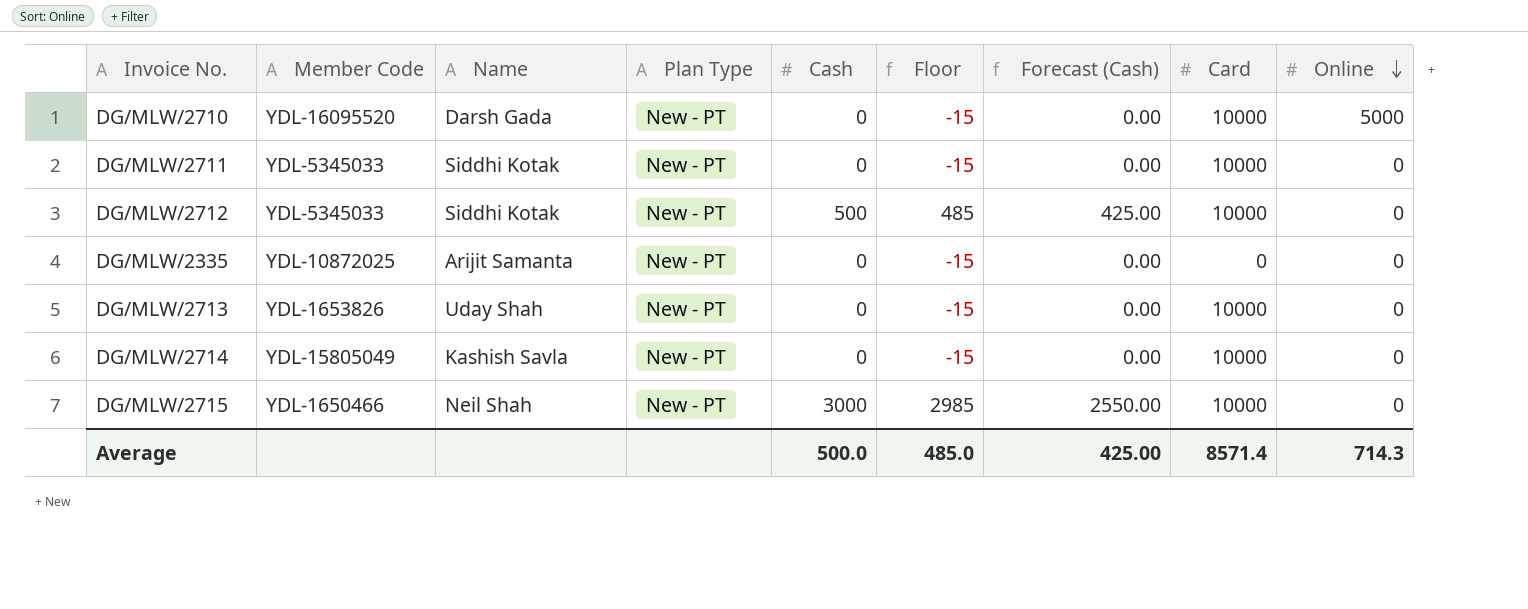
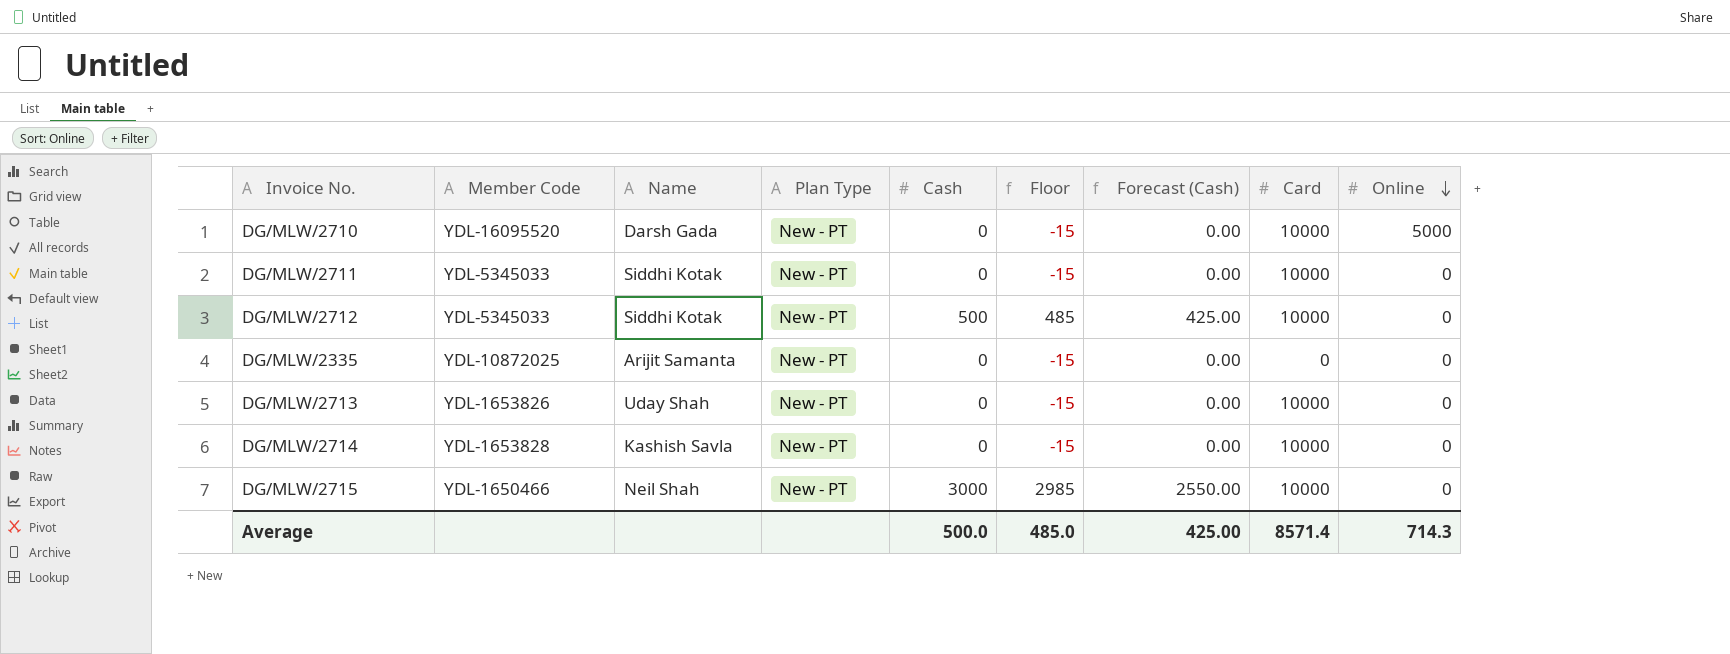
DG/MLW/2714 | Member Code: YDL-15805049 -> YDL-1653828

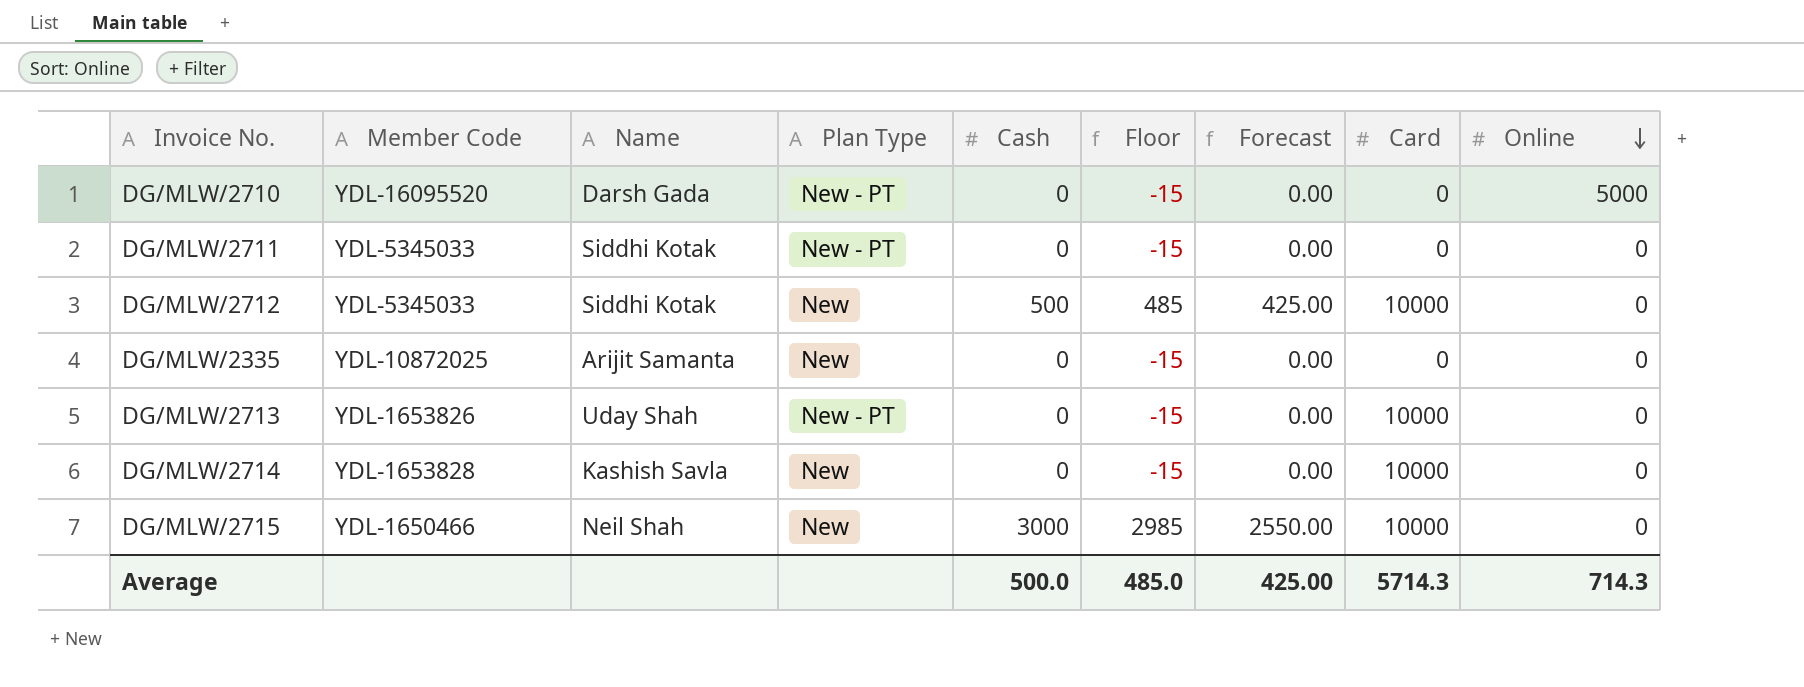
column name: Forecast (Cash) -> Forecast
DG/MLW/2710 | Card: 10000 -> 0
DG/MLW/2711 | Card: 10000 -> 0
DG/MLW/2712 | Plan Type: New - PT -> New
DG/MLW/2335 | Plan Type: New - PT -> New
DG/MLW/2714 | Plan Type: New - PT -> New
DG/MLW/2715 | Plan Type: New - PT -> New
Average | Card: 8571.4 -> 5714.3

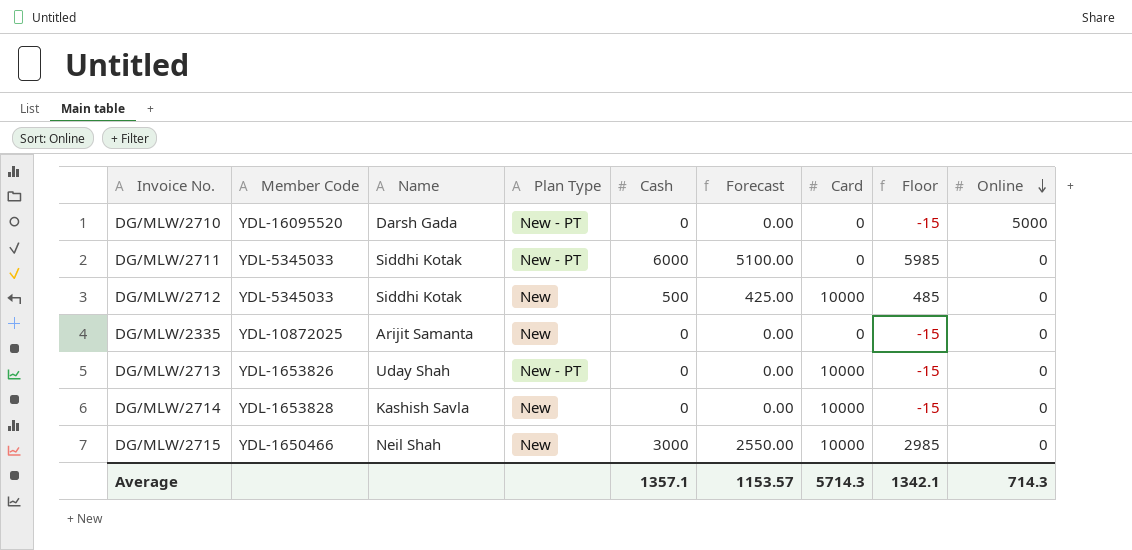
column Floor | position: 6 -> 8
DG/MLW/2711 | Cash: 0 -> 6000
DG/MLW/2711 | Forecast: 0.00 -> 5100.00
DG/MLW/2711 | Floor: -15 -> 5985
Average | Cash: 500.0 -> 1357.1
Average | Forecast: 425.00 -> 1153.57
Average | Floor: 485.0 -> 1342.1

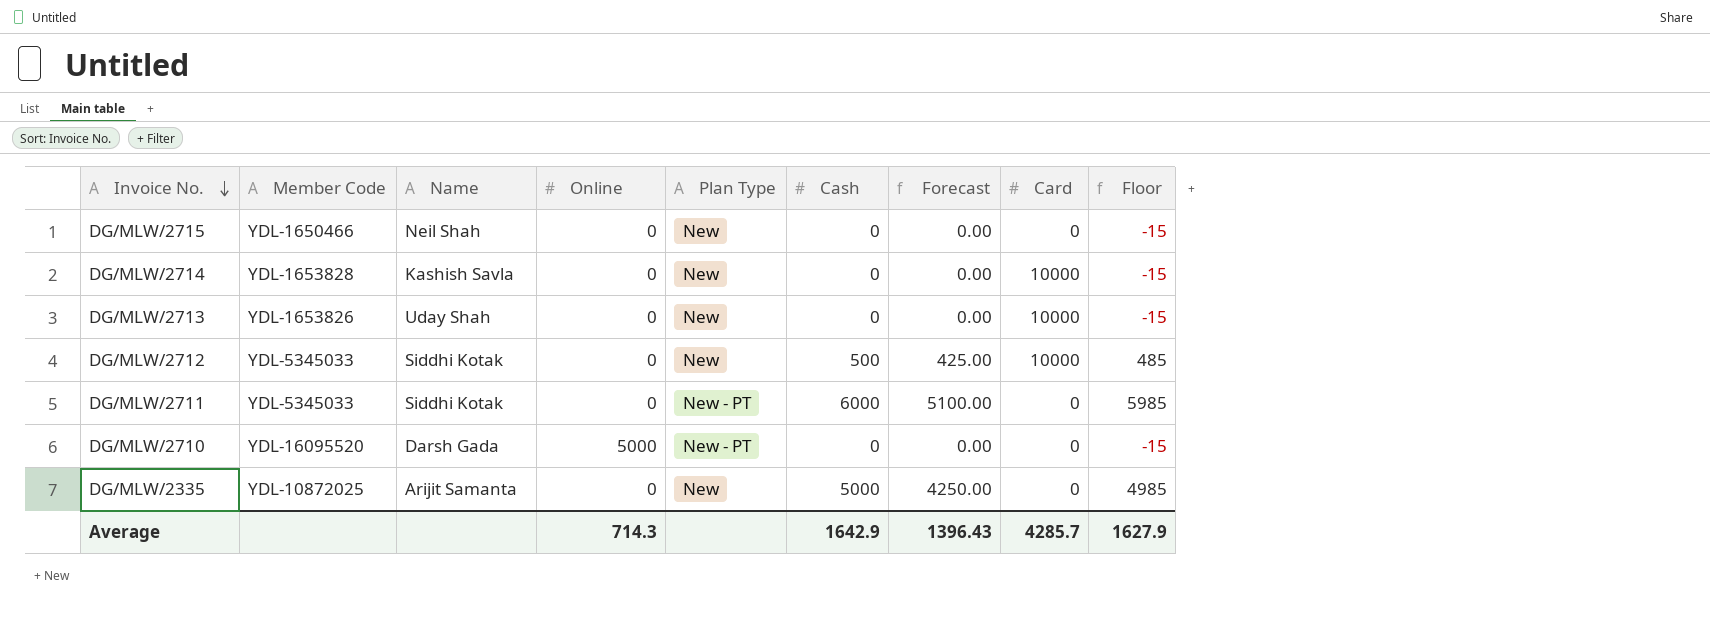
row order: Online descending -> Invoice No. descending
column Online | position: 9 -> 4
DG/MLW/2715 | Cash: 3000 -> 0
DG/MLW/2715 | Forecast: 2550.00 -> 0.00
DG/MLW/2715 | Card: 10000 -> 0
DG/MLW/2715 | Floor: 2985 -> -15
DG/MLW/2713 | Plan Type: New - PT -> New
DG/MLW/2335 | Cash: 0 -> 5000
DG/MLW/2335 | Forecast: 0.00 -> 4250.00
DG/MLW/2335 | Floor: -15 -> 4985
Average | Cash: 1357.1 -> 1642.9
Average | Forecast: 1153.57 -> 1396.43
Average | Card: 5714.3 -> 4285.7
Average | Floor: 1342.1 -> 1627.9

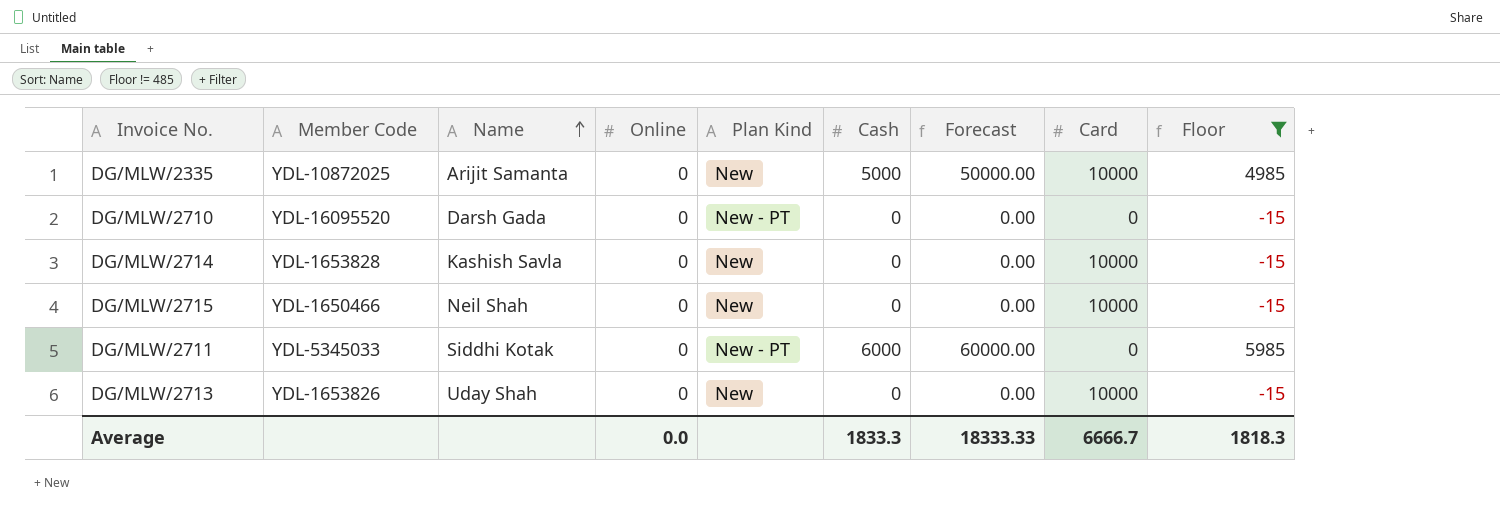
filter: none -> Floor != 485
row order: Invoice No. descending -> Name ascending
column name: Plan Type -> Plan Kind
column Forecast | formula: [Cash] * 0.85 -> [Cash] * 10
DG/MLW/2335 | Card: 0 -> 10000
DG/MLW/2710 | Online: 5000 -> 0
DG/MLW/2715 | Card: 0 -> 10000
Average | Online: 714.3 -> 0.0
Average | Cash: 1642.9 -> 1833.3
Average | Forecast: 1396.43 -> 18333.33
Average | Card: 4285.7 -> 6666.7
Average | Floor: 1627.9 -> 1818.3

